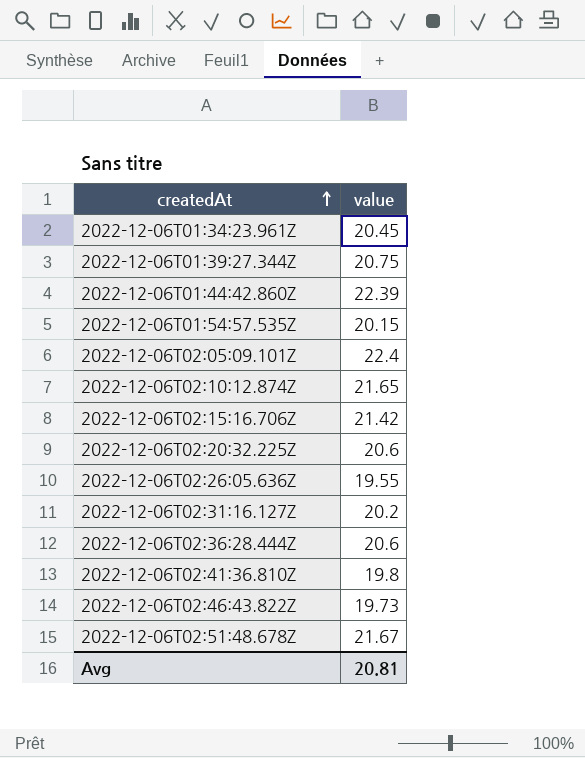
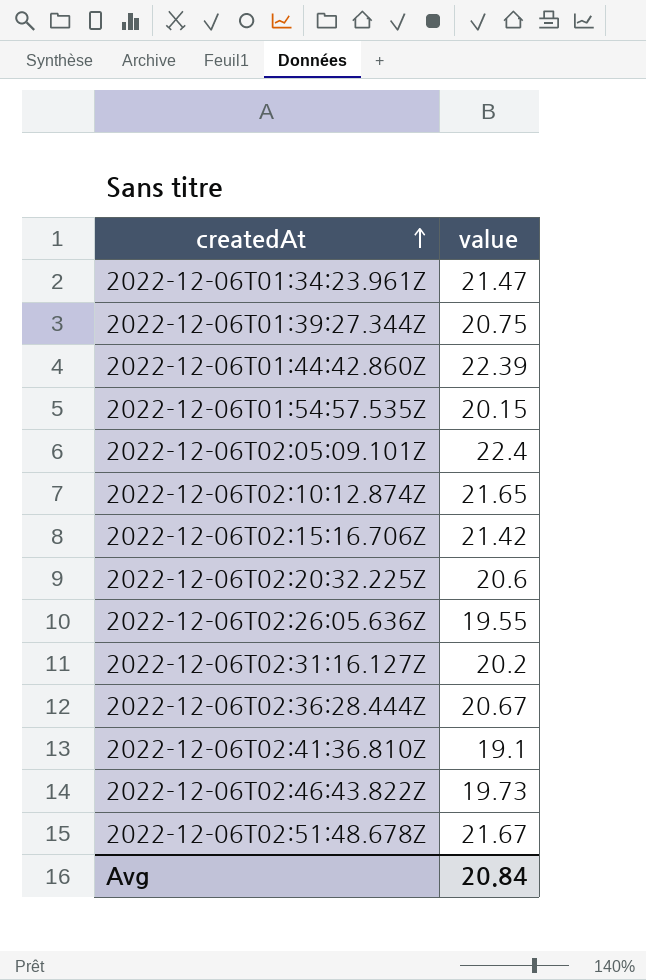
2022-12-06T01:34:23.961Z | value: 20.45 -> 21.47
2022-12-06T02:36:28.444Z | value: 20.6 -> 20.67
2022-12-06T02:41:36.810Z | value: 19.8 -> 19.1
Avg | value: 20.81 -> 20.84

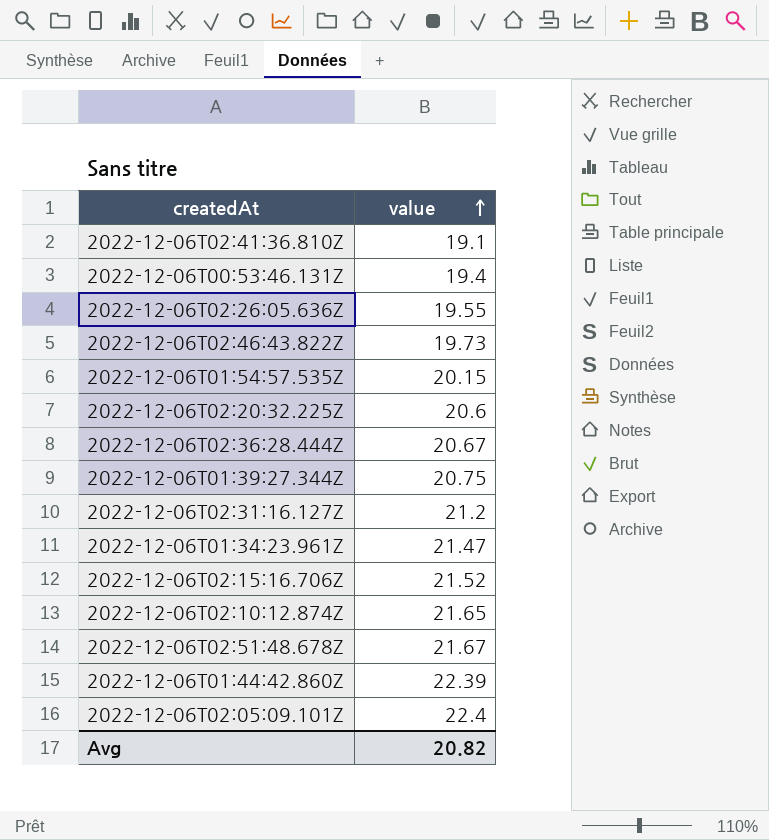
row order: createdAt ascending -> value ascending
row 2022-12-06T00:53:46.131Z: none -> 19.4
2022-12-06T02:31:16.127Z | value: 20.2 -> 21.2
2022-12-06T02:15:16.706Z | value: 21.42 -> 21.52
Avg | value: 20.84 -> 20.82

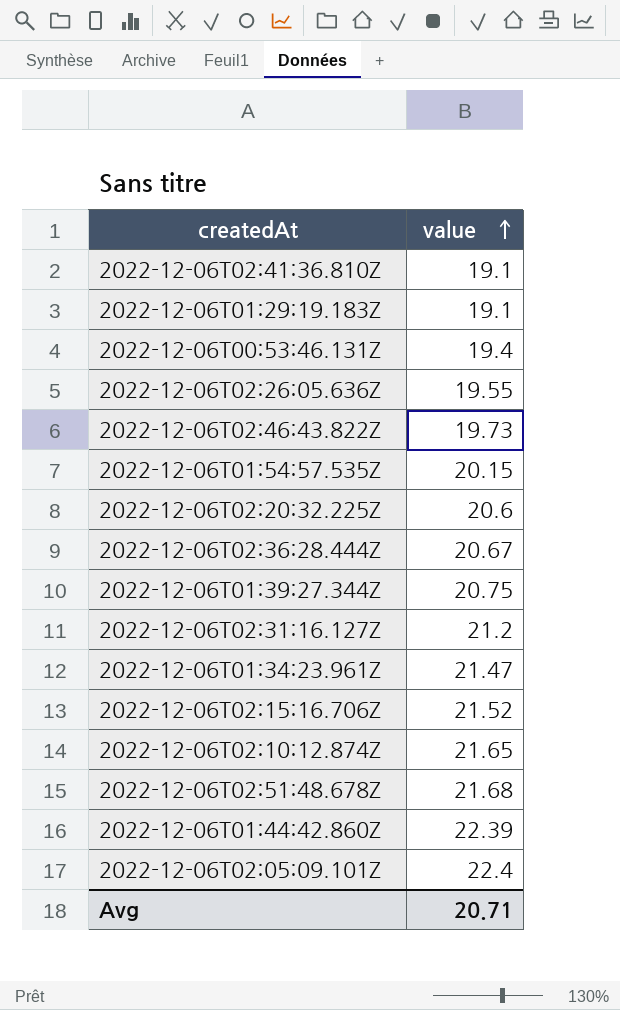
row 2022-12-06T01:29:19.183Z: none -> 19.1
2022-12-06T02:51:48.678Z | value: 21.67 -> 21.68
Avg | value: 20.82 -> 20.71

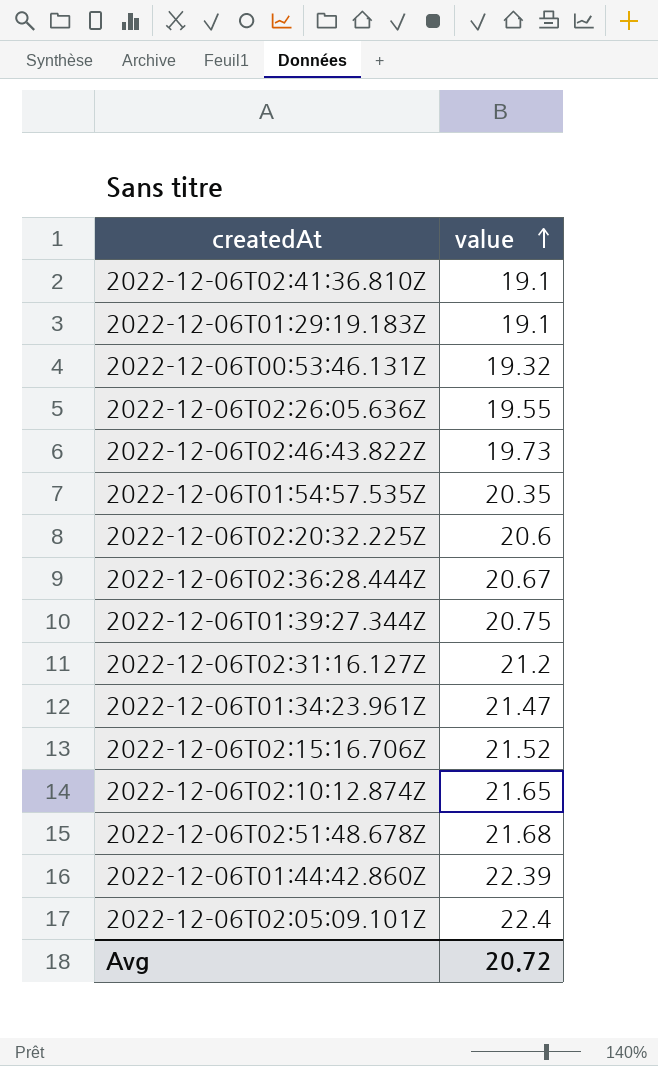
2022-12-06T00:53:46.131Z | value: 19.4 -> 19.32
2022-12-06T01:54:57.535Z | value: 20.15 -> 20.35
Avg | value: 20.71 -> 20.72

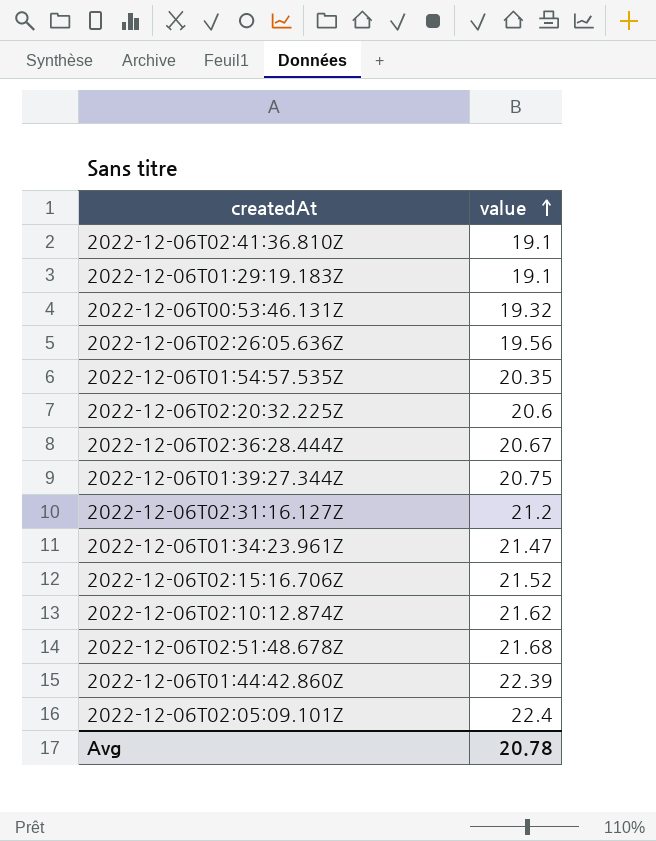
row 2022-12-06T02:46:43.822Z: 19.73 -> none
2022-12-06T02:26:05.636Z | value: 19.55 -> 19.56
2022-12-06T02:10:12.874Z | value: 21.65 -> 21.62
Avg | value: 20.72 -> 20.78

